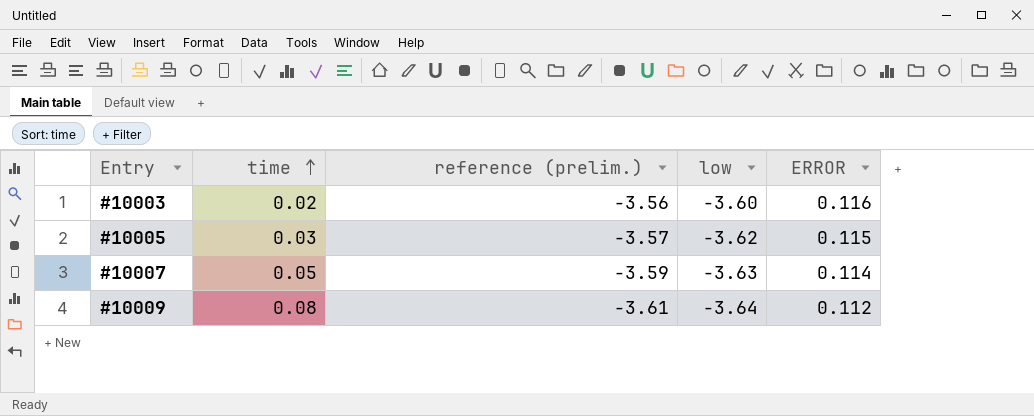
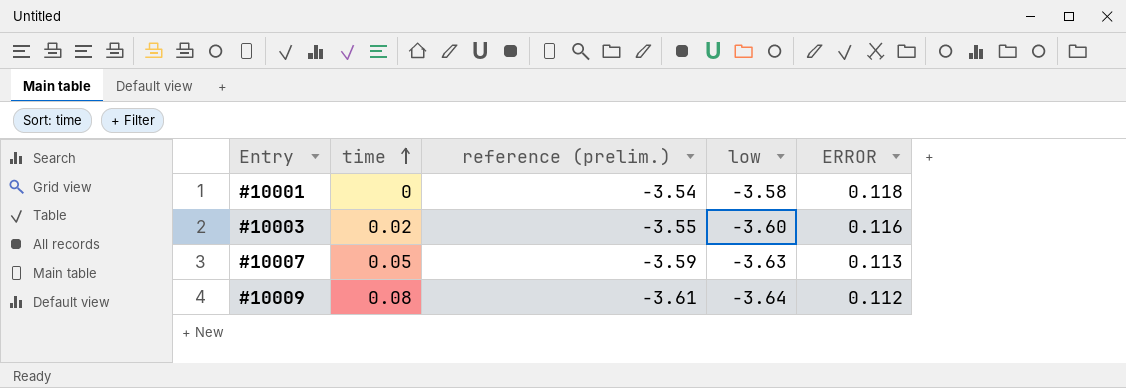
row #10005: 0.03 | -3.57 | -3.62 | 0.115 -> none
row #10001: none -> 0 | -3.54 | -3.58 | 0.118
#10003 | reference (prelim.): -3.56 -> -3.55
#10007 | ERROR: 0.114 -> 0.113

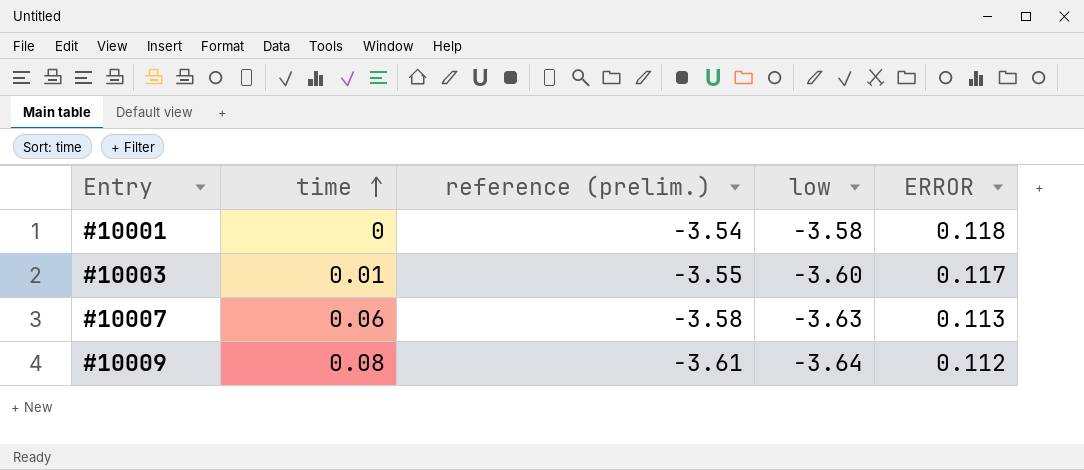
#10003 | time: 0.02 -> 0.01
#10003 | ERROR: 0.116 -> 0.117
#10007 | time: 0.05 -> 0.06
#10007 | reference (prelim.): -3.59 -> -3.58

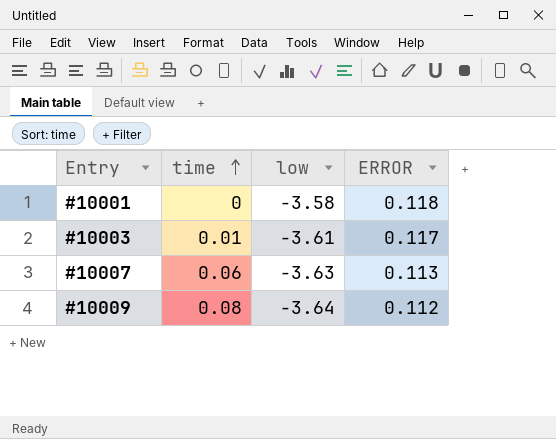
column reference (prelim.) | position: 3 -> none
#10003 | low: -3.60 -> -3.61

